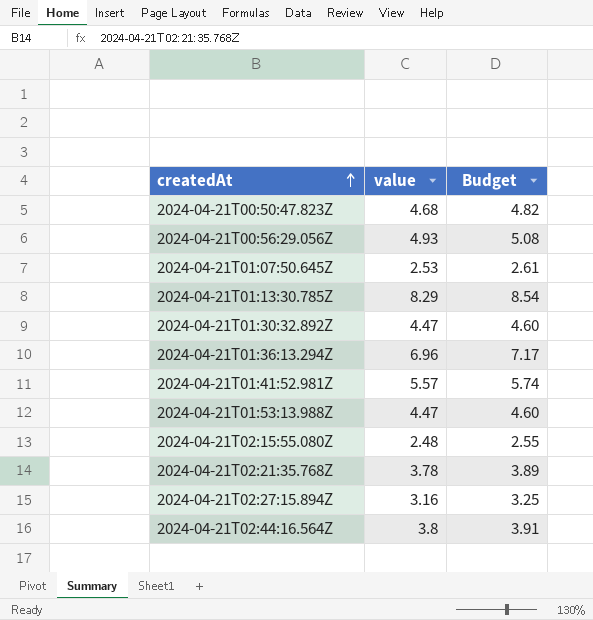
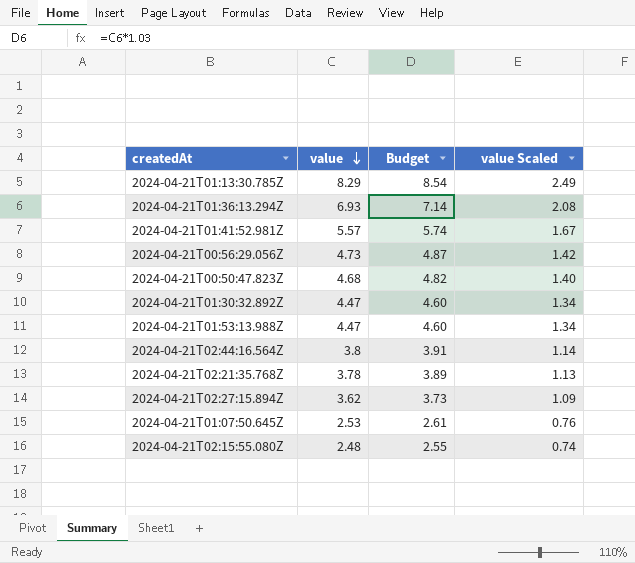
row order: createdAt ascending -> value descending
column value Scaled | formula: none -> [value] * 0.3
2024-04-21T01:36:13.294Z | value: 6.96 -> 6.93
2024-04-21T01:36:13.294Z | Budget: 7.17 -> 7.14
2024-04-21T00:56:29.056Z | value: 4.93 -> 4.73
2024-04-21T00:56:29.056Z | Budget: 5.08 -> 4.87
2024-04-21T02:27:15.894Z | value: 3.16 -> 3.62
2024-04-21T02:27:15.894Z | Budget: 3.25 -> 3.73

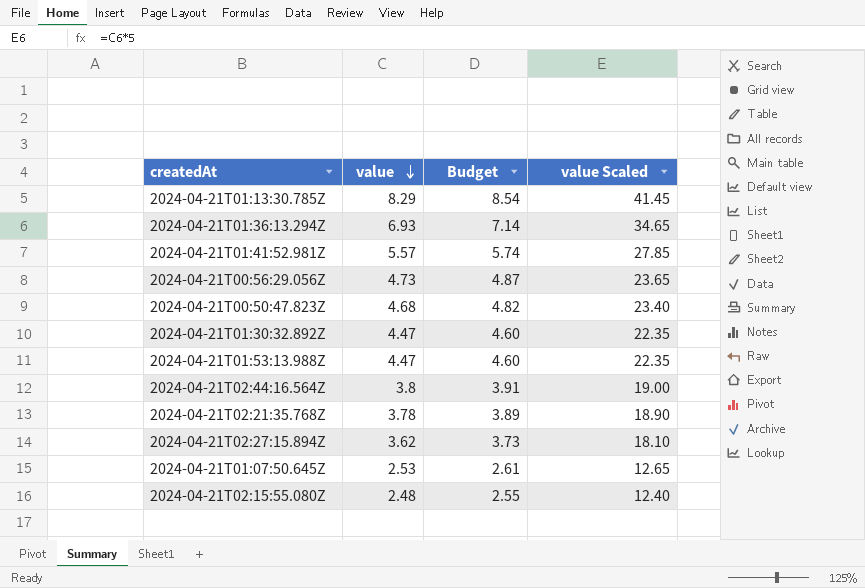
column value Scaled | formula: [value] * 0.3 -> [value] * 5

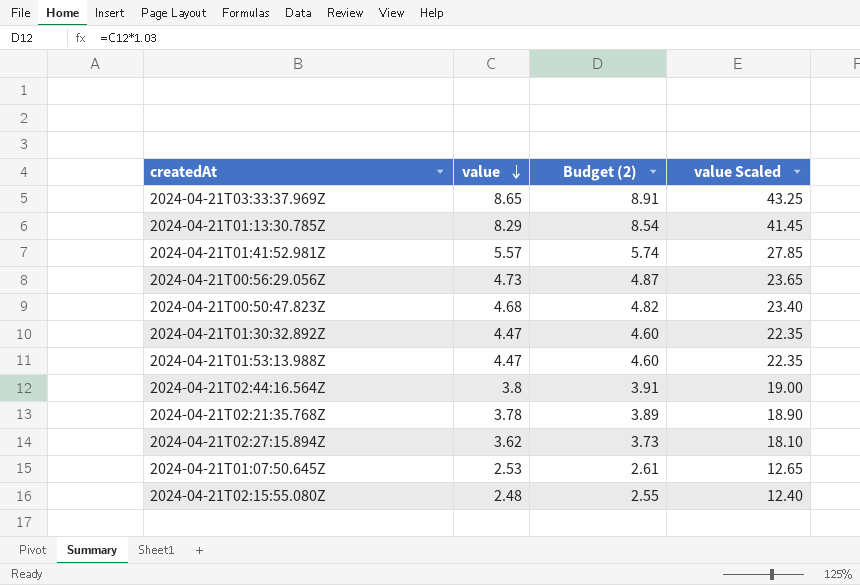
column name: Budget -> Budget (2)
row 2024-04-21T01:36:13.294Z: 6.93 | 7.14 | 34.65 -> none
row 2024-04-21T03:33:37.969Z: none -> 8.65 | 8.91 | 43.25

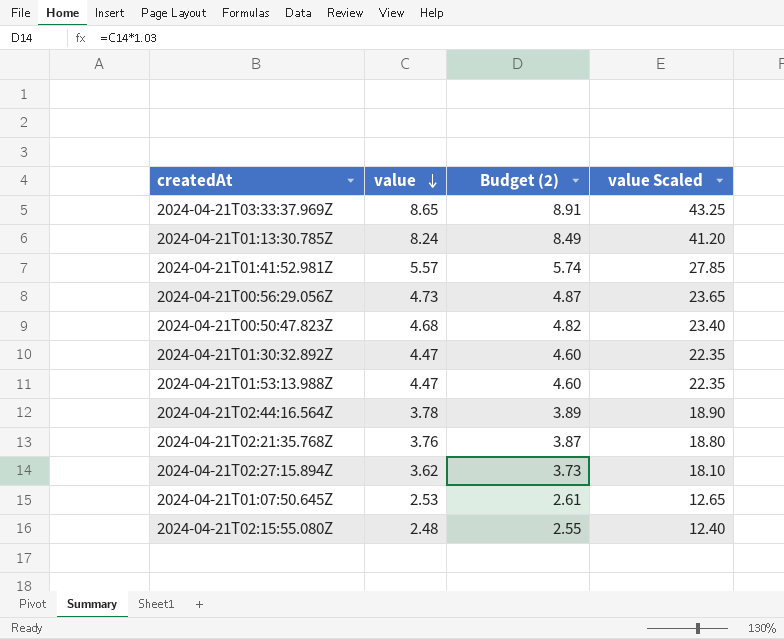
2024-04-21T01:13:30.785Z | value: 8.29 -> 8.24
2024-04-21T01:13:30.785Z | Budget (2): 8.54 -> 8.49
2024-04-21T01:13:30.785Z | value Scaled: 41.45 -> 41.20
2024-04-21T02:44:16.564Z | value: 3.8 -> 3.78
2024-04-21T02:44:16.564Z | Budget (2): 3.91 -> 3.89
2024-04-21T02:44:16.564Z | value Scaled: 19.00 -> 18.90
2024-04-21T02:21:35.768Z | value: 3.78 -> 3.76
2024-04-21T02:21:35.768Z | Budget (2): 3.89 -> 3.87
2024-04-21T02:21:35.768Z | value Scaled: 18.90 -> 18.80

